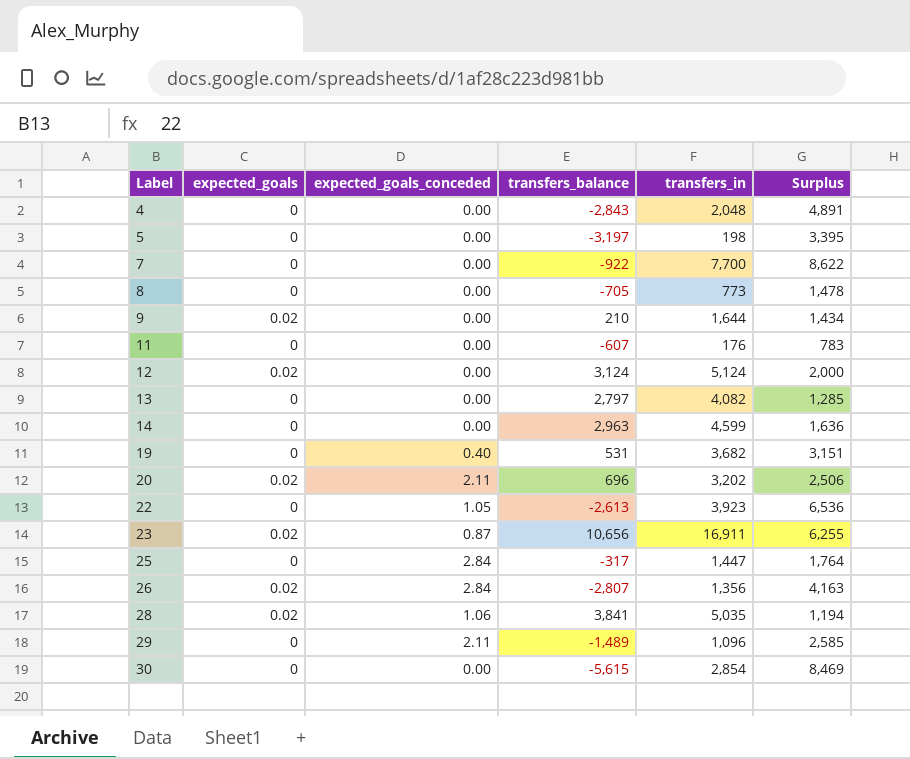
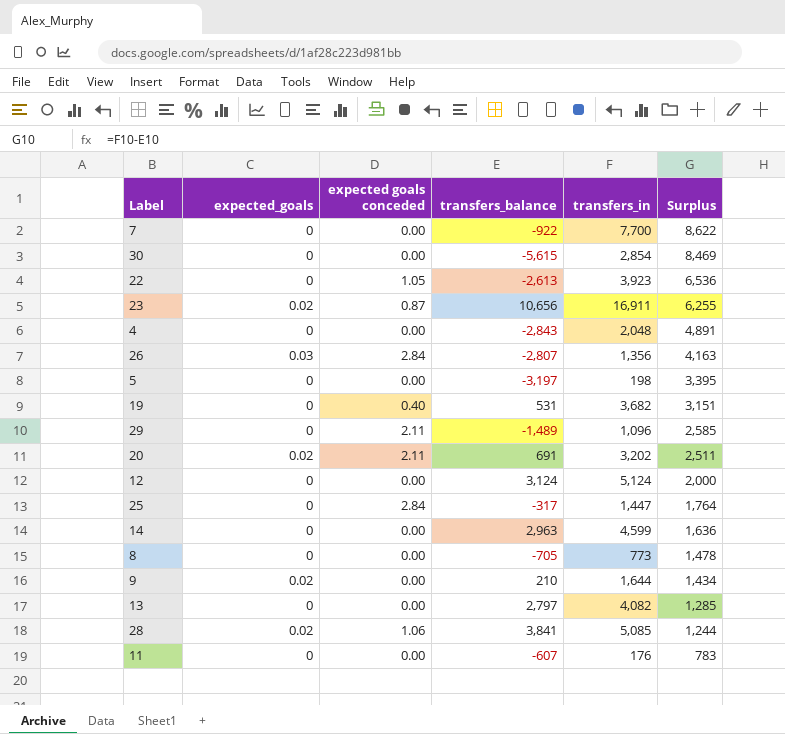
row order: Label ascending -> Surplus descending
column name: expected_goals_conceded -> expected goals conceded
26 | expected_goals: 0.02 -> 0.03
20 | transfers_balance: 696 -> 691
20 | Surplus: 2,506 -> 2,511
12 | expected_goals: 0.02 -> 0
28 | transfers_in: 5,035 -> 5,085
28 | Surplus: 1,194 -> 1,244

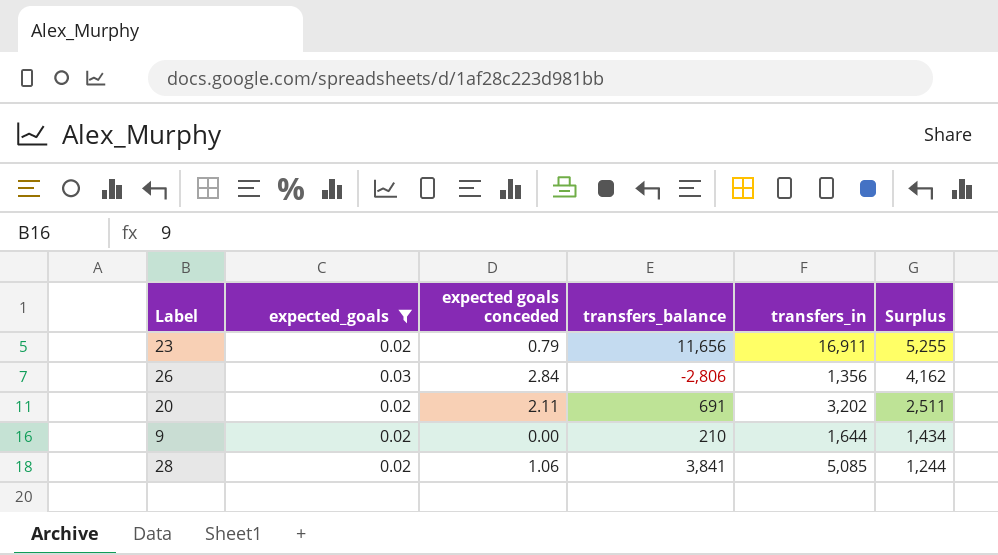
filter: none -> expected_goals != 0
23 | expected goals conceded: 0.87 -> 0.79
23 | transfers_balance: 10,656 -> 11,656
23 | Surplus: 6,255 -> 5,255
26 | transfers_balance: -2,807 -> -2,806
26 | Surplus: 4,163 -> 4,162

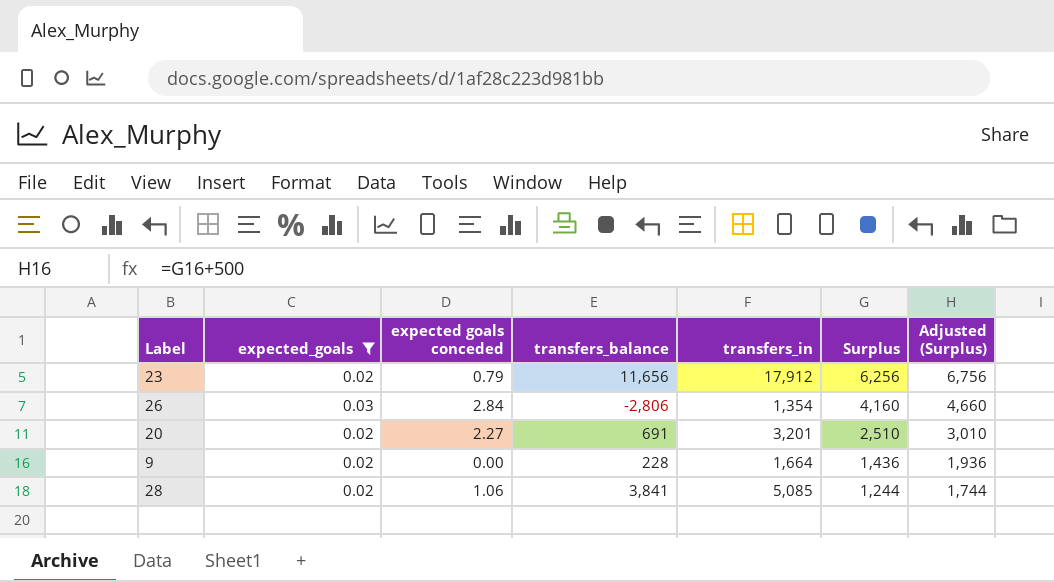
column Adjusted (Surplus) | formula: none -> [Surplus] + 500
23 | transfers_in: 16,911 -> 17,912
23 | Surplus: 5,255 -> 6,256
26 | transfers_in: 1,356 -> 1,354
26 | Surplus: 4,162 -> 4,160
20 | expected goals conceded: 2.11 -> 2.27
20 | transfers_in: 3,202 -> 3,201
20 | Surplus: 2,511 -> 2,510
9 | transfers_balance: 210 -> 228
9 | transfers_in: 1,644 -> 1,664
9 | Surplus: 1,434 -> 1,436

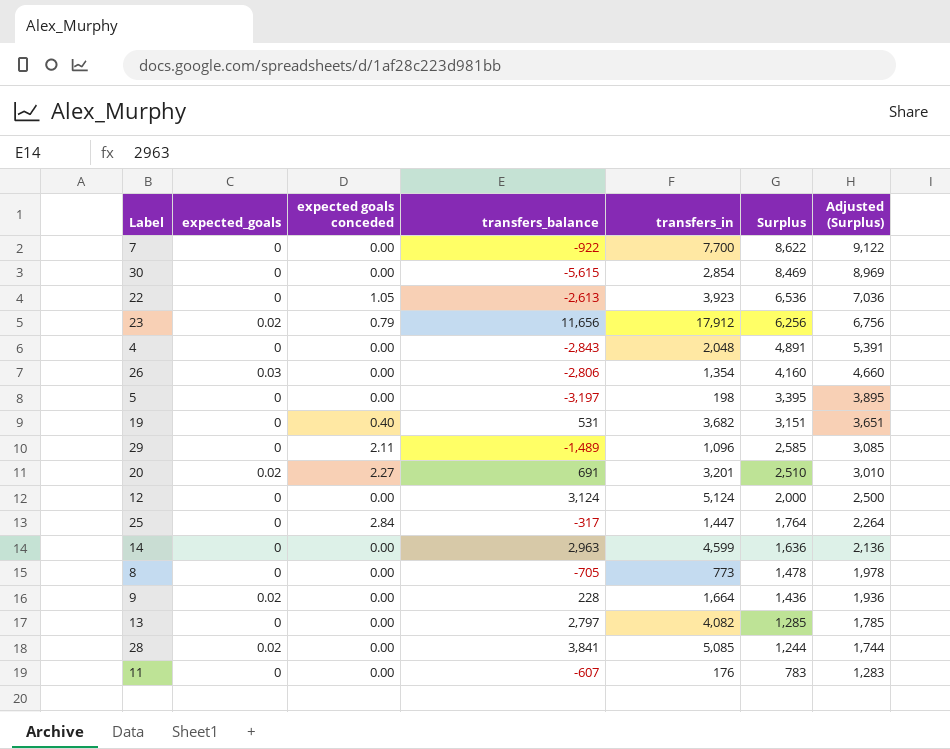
filter: expected_goals != 0 -> none
26 | expected goals conceded: 2.84 -> 0.00
28 | expected goals conceded: 1.06 -> 0.00

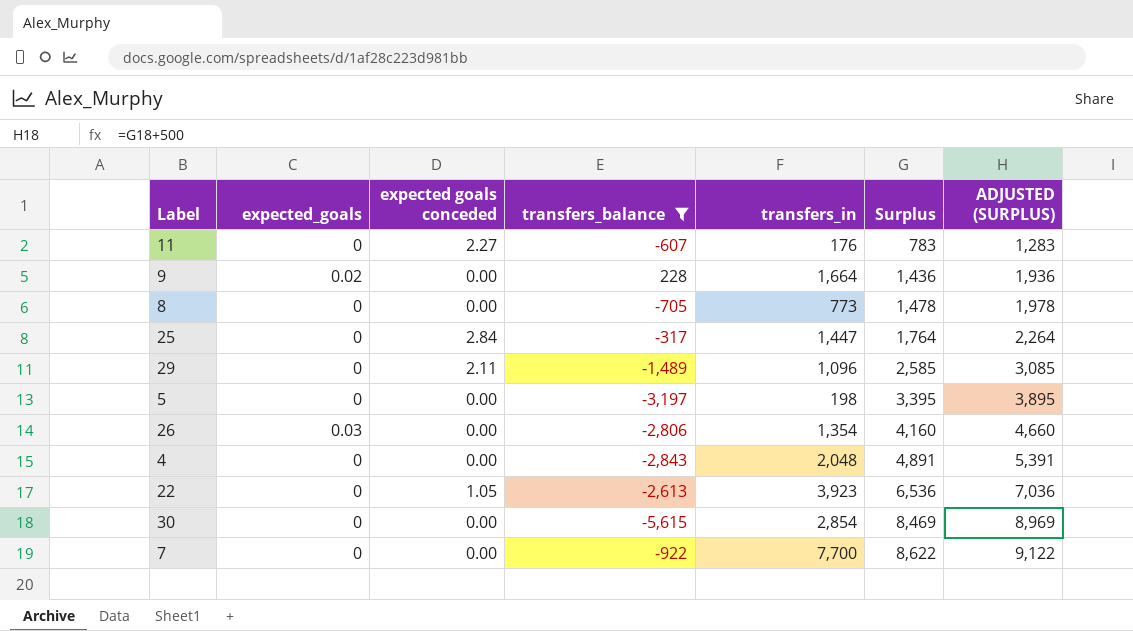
filter: none -> transfers_balance <= 228
row order: Surplus descending -> Surplus ascending
column name: Adjusted (Surplus) -> ADJUSTED (SURPLUS)
11 | expected goals conceded: 0.00 -> 2.27

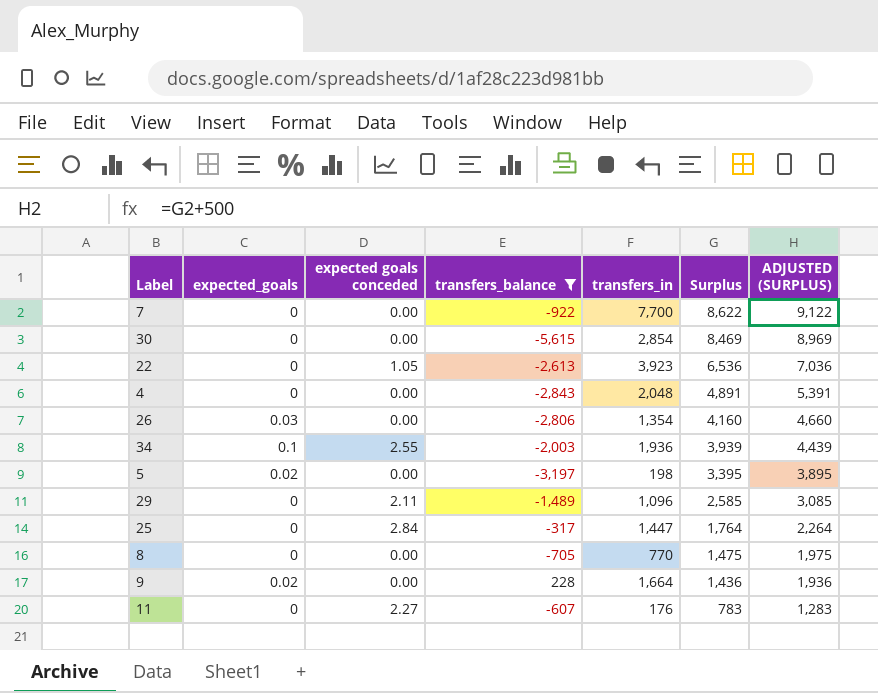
row order: Surplus ascending -> Surplus descending
row 34: none -> 0.1 | 2.55 | -2,003 | 1,936 | 3,939 | 4,439
5 | expected_goals: 0 -> 0.02
8 | transfers_in: 773 -> 770
8 | Surplus: 1,478 -> 1,475
8 | ADJUSTED (SURPLUS): 1,978 -> 1,975

